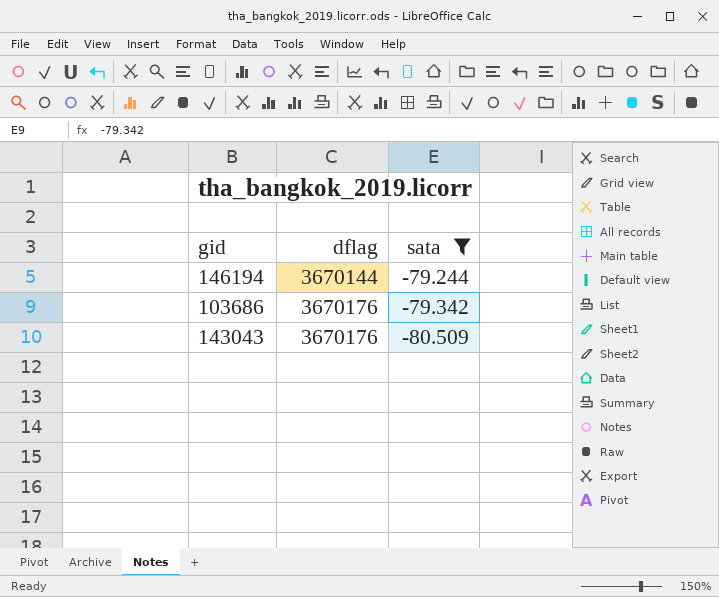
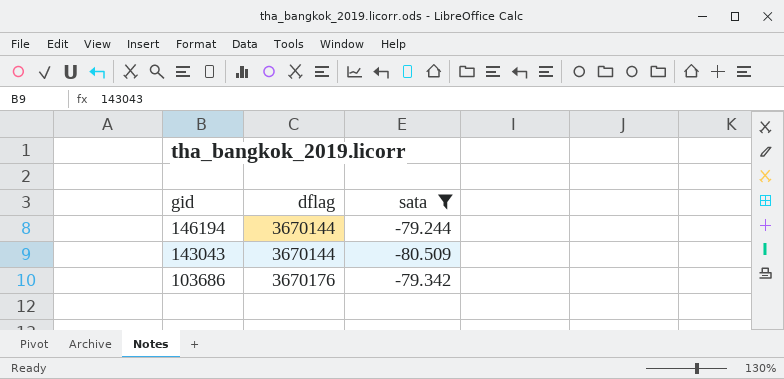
row order: dflag ascending -> gid descending
143043 | dflag: 3670176 -> 3670144

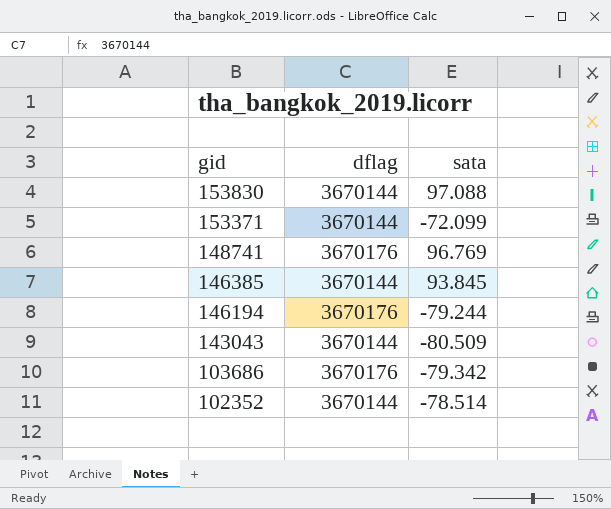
filter: sata <= -79.244 -> none
146194 | dflag: 3670144 -> 3670176

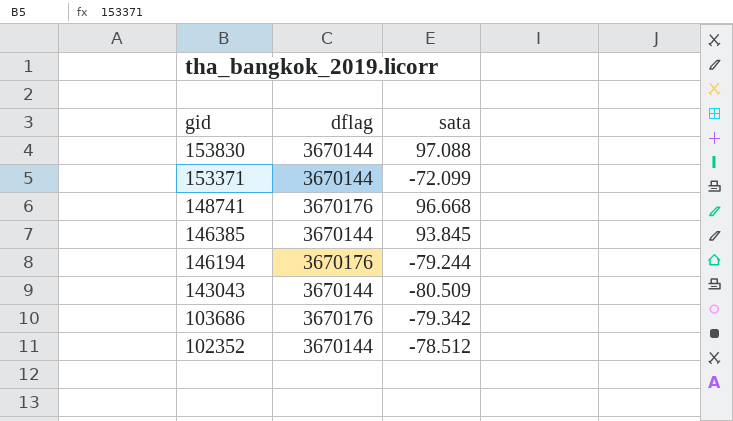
148741 | sata: 96.769 -> 96.668
102352 | sata: -78.514 -> -78.512

